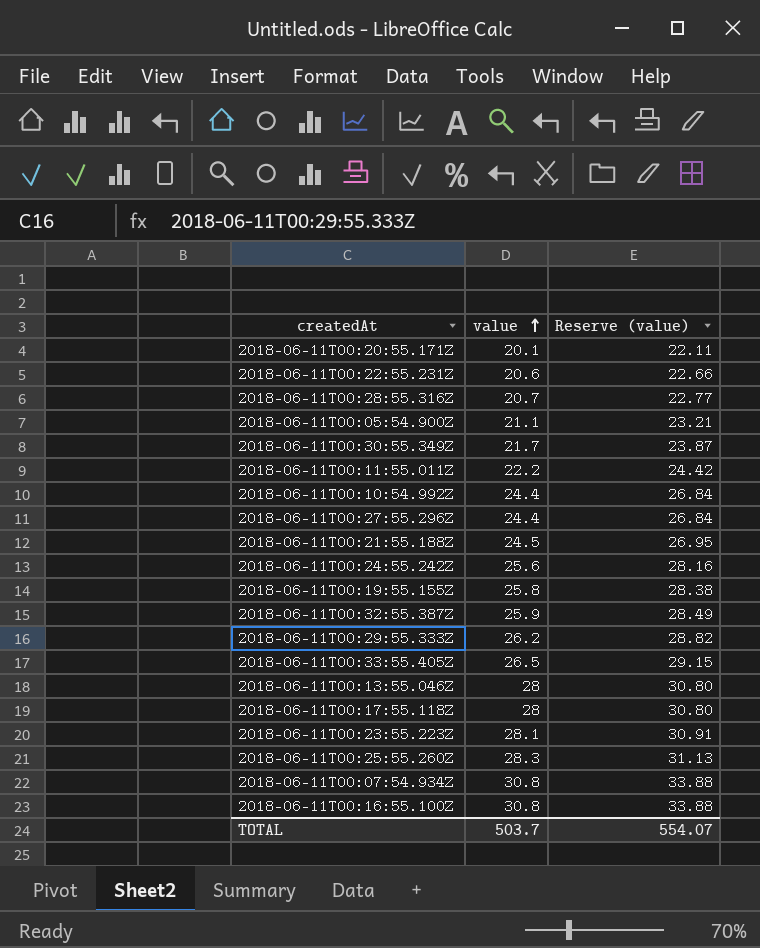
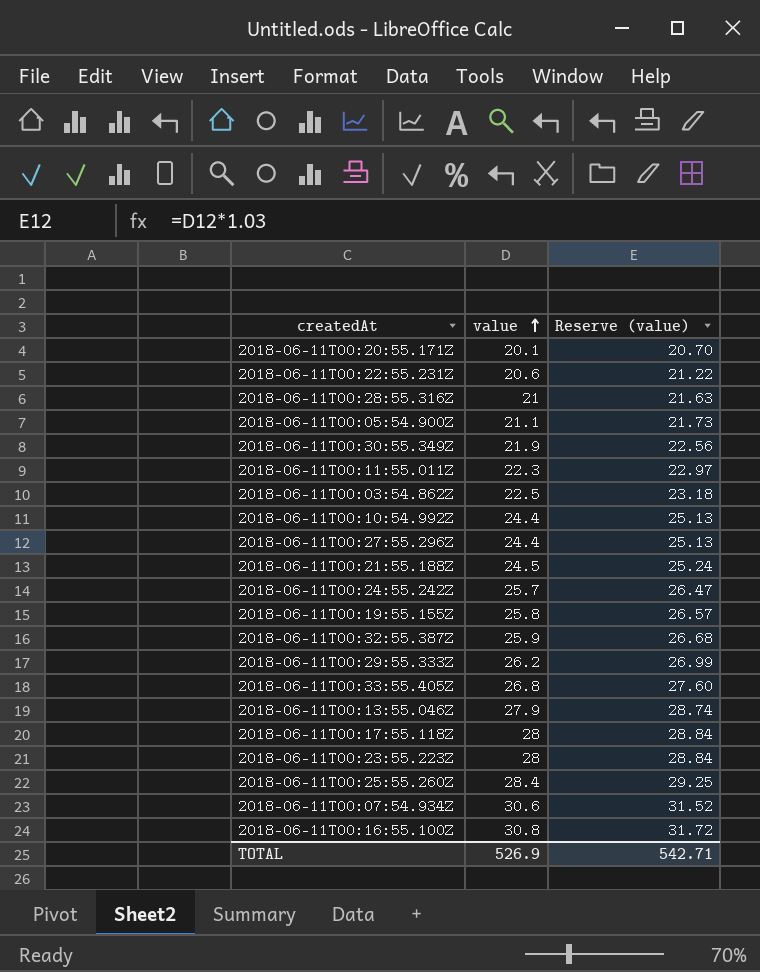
column Reserve (value) | formula: [value] * 1.1 -> [value] * 1.03
2018-06-11T00:28:55.316Z | value: 20.7 -> 21
2018-06-11T00:30:55.349Z | value: 21.7 -> 21.9
2018-06-11T00:11:55.011Z | value: 22.2 -> 22.3
row 2018-06-11T00:03:54.862Z: none -> 22.5 | 23.18
2018-06-11T00:24:55.242Z | value: 25.6 -> 25.7
2018-06-11T00:33:55.405Z | value: 26.5 -> 26.8
2018-06-11T00:13:55.046Z | value: 28 -> 27.9
2018-06-11T00:23:55.223Z | value: 28.1 -> 28
2018-06-11T00:25:55.260Z | value: 28.3 -> 28.4
2018-06-11T00:07:54.934Z | value: 30.8 -> 30.6
TOTAL | value: 503.7 -> 526.9
TOTAL | Reserve (value): 554.07 -> 542.71

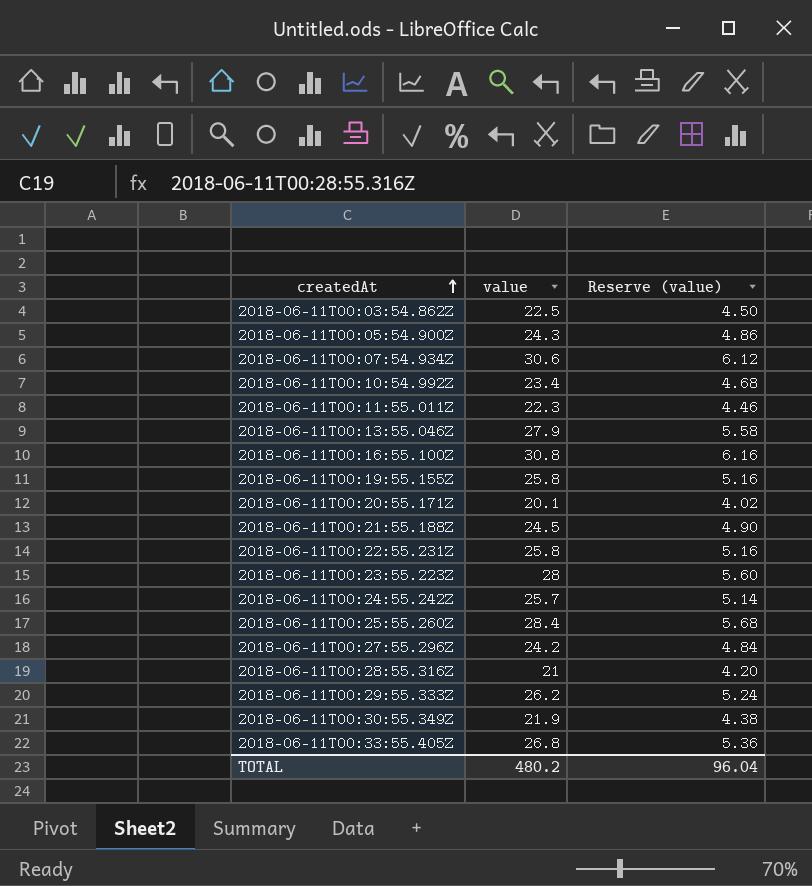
row order: value ascending -> createdAt ascending
column Reserve (value) | formula: [value] * 1.03 -> [value] * 0.2
row 2018-06-11T00:32:55.387Z: 25.9 | 26.68 -> none
row 2018-06-11T00:17:55.118Z: 28 | 28.84 -> none
2018-06-11T00:05:54.900Z | value: 21.1 -> 24.3
2018-06-11T00:10:54.992Z | value: 24.4 -> 23.4
2018-06-11T00:22:55.231Z | value: 20.6 -> 25.8
2018-06-11T00:27:55.296Z | value: 24.4 -> 24.2
TOTAL | value: 526.9 -> 480.2
TOTAL | Reserve (value): 542.71 -> 96.04

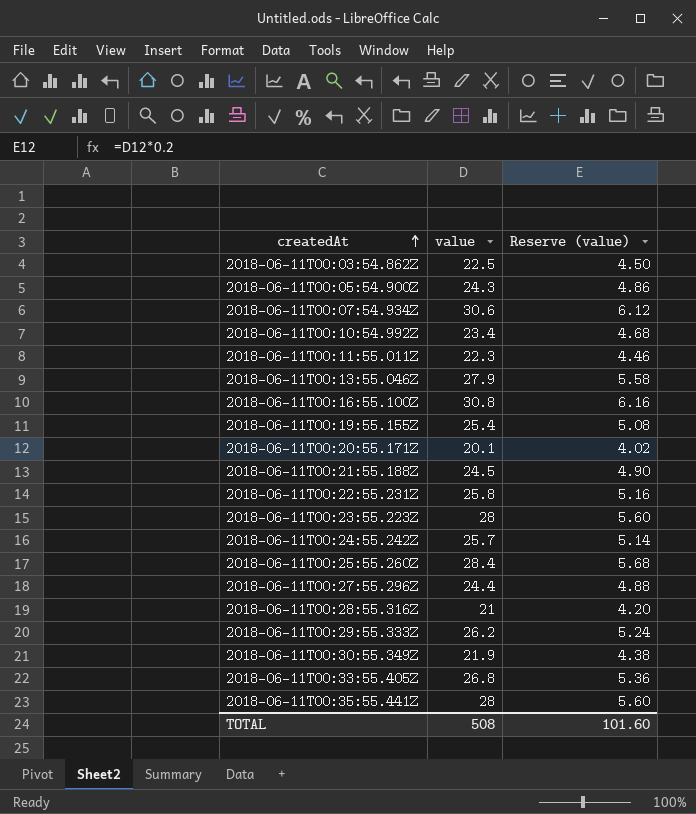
2018-06-11T00:19:55.155Z | value: 25.8 -> 25.4
2018-06-11T00:19:55.155Z | Reserve (value): 5.16 -> 5.08
2018-06-11T00:27:55.296Z | value: 24.2 -> 24.4
2018-06-11T00:27:55.296Z | Reserve (value): 4.84 -> 4.88
row 2018-06-11T00:35:55.441Z: none -> 28 | 5.60
TOTAL | value: 480.2 -> 508
TOTAL | Reserve (value): 96.04 -> 101.60

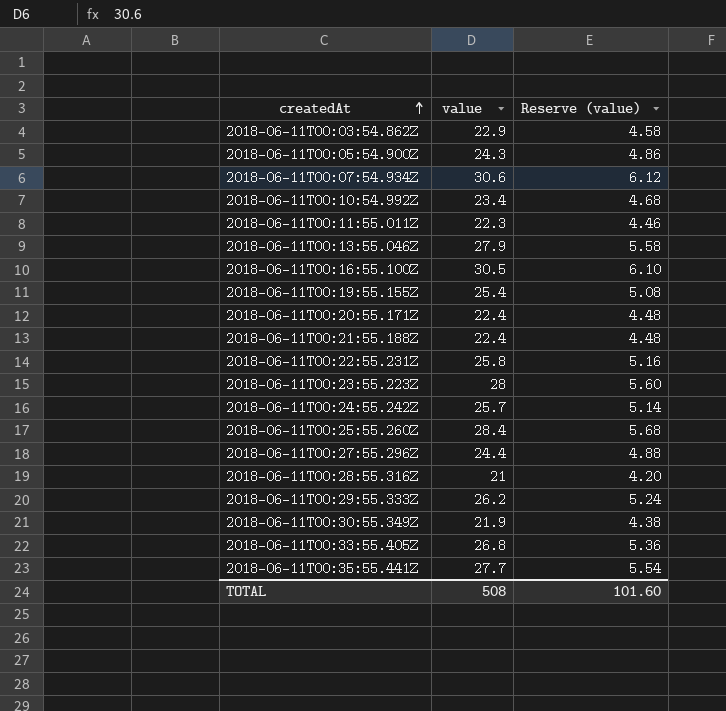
2018-06-11T00:03:54.862Z | value: 22.5 -> 22.9
2018-06-11T00:03:54.862Z | Reserve (value): 4.50 -> 4.58
2018-06-11T00:16:55.100Z | value: 30.8 -> 30.5
2018-06-11T00:16:55.100Z | Reserve (value): 6.16 -> 6.10
2018-06-11T00:20:55.171Z | value: 20.1 -> 22.4
2018-06-11T00:20:55.171Z | Reserve (value): 4.02 -> 4.48
2018-06-11T00:21:55.188Z | value: 24.5 -> 22.4
2018-06-11T00:21:55.188Z | Reserve (value): 4.90 -> 4.48
2018-06-11T00:35:55.441Z | value: 28 -> 27.7
2018-06-11T00:35:55.441Z | Reserve (value): 5.60 -> 5.54

